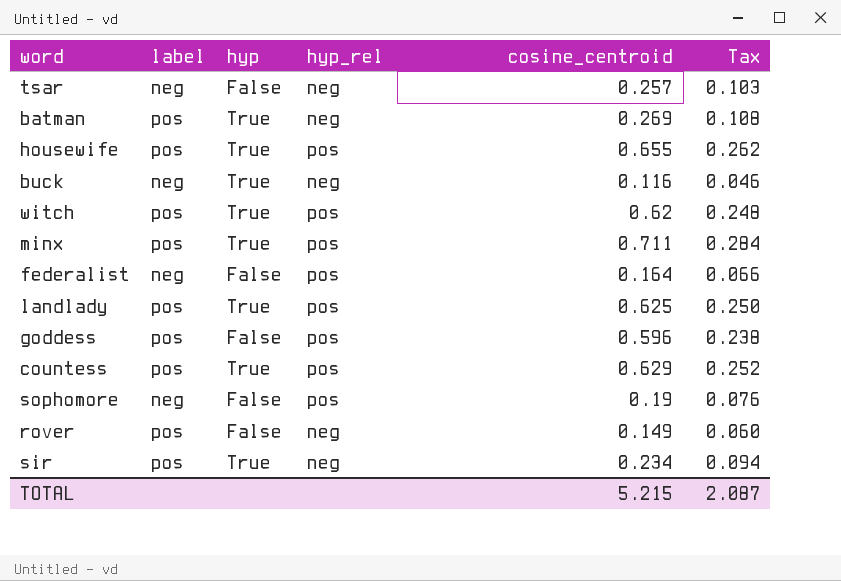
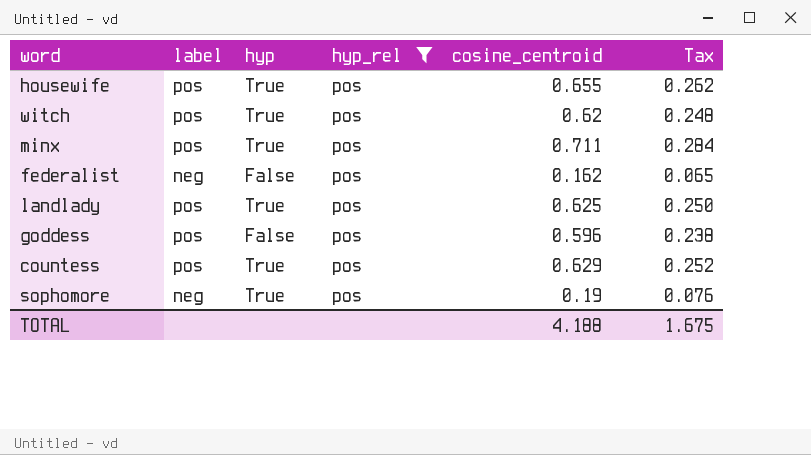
filter: none -> hyp_rel = pos
federalist | cosine_centroid: 0.164 -> 0.162
federalist | Tax: 0.066 -> 0.065
sophomore | hyp: False -> True
TOTAL | cosine_centroid: 5.215 -> 4.188
TOTAL | Tax: 2.087 -> 1.675

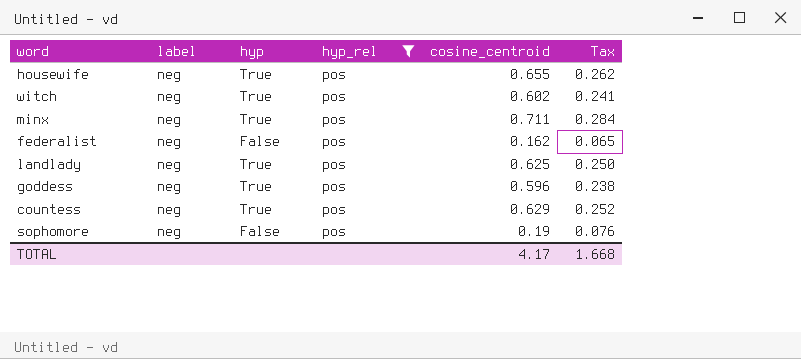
housewife | label: pos -> neg
witch | label: pos -> neg
witch | cosine_centroid: 0.62 -> 0.602
witch | Tax: 0.248 -> 0.241
minx | label: pos -> neg
landlady | label: pos -> neg
goddess | label: pos -> neg
goddess | hyp: False -> True
countess | label: pos -> neg
sophomore | hyp: True -> False
TOTAL | cosine_centroid: 4.188 -> 4.17
TOTAL | Tax: 1.675 -> 1.668

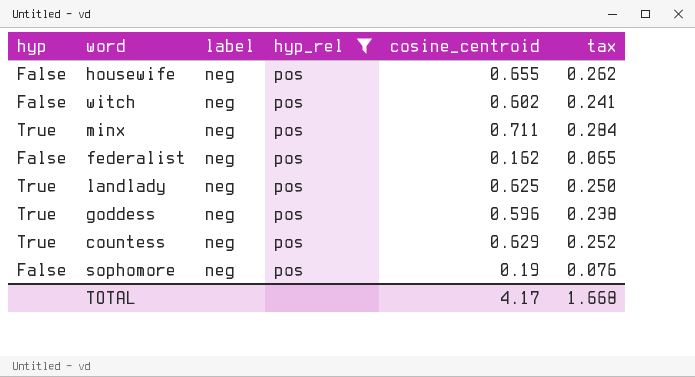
column hyp | position: 3 -> 1
column name: Tax -> tax
housewife | hyp: True -> False
witch | hyp: True -> False

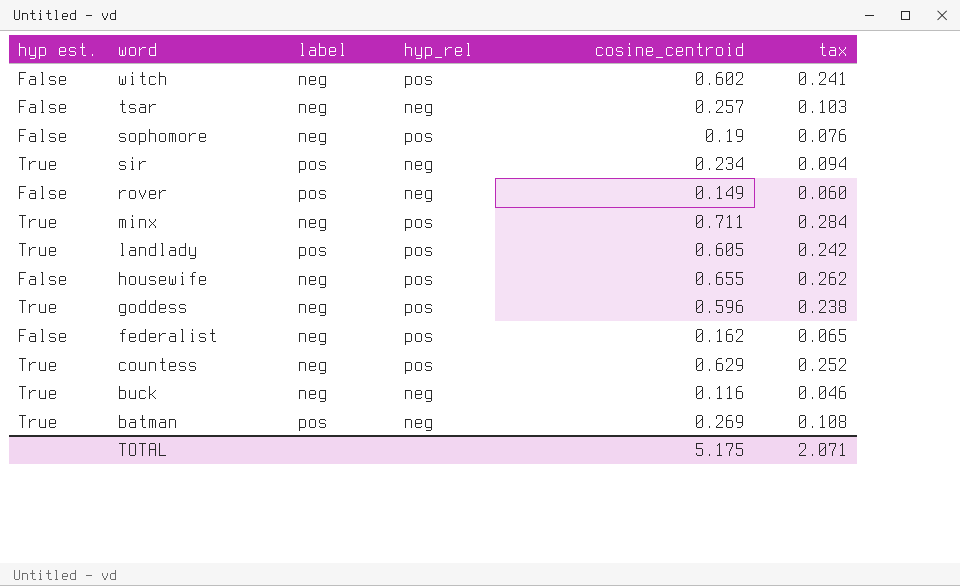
filter: hyp_rel = pos -> none
row order: none -> word descending
column name: hyp -> hyp est.
landlady | label: neg -> pos
landlady | cosine_centroid: 0.625 -> 0.605
landlady | tax: 0.250 -> 0.242
TOTAL | cosine_centroid: 4.17 -> 5.175
TOTAL | tax: 1.668 -> 2.071

